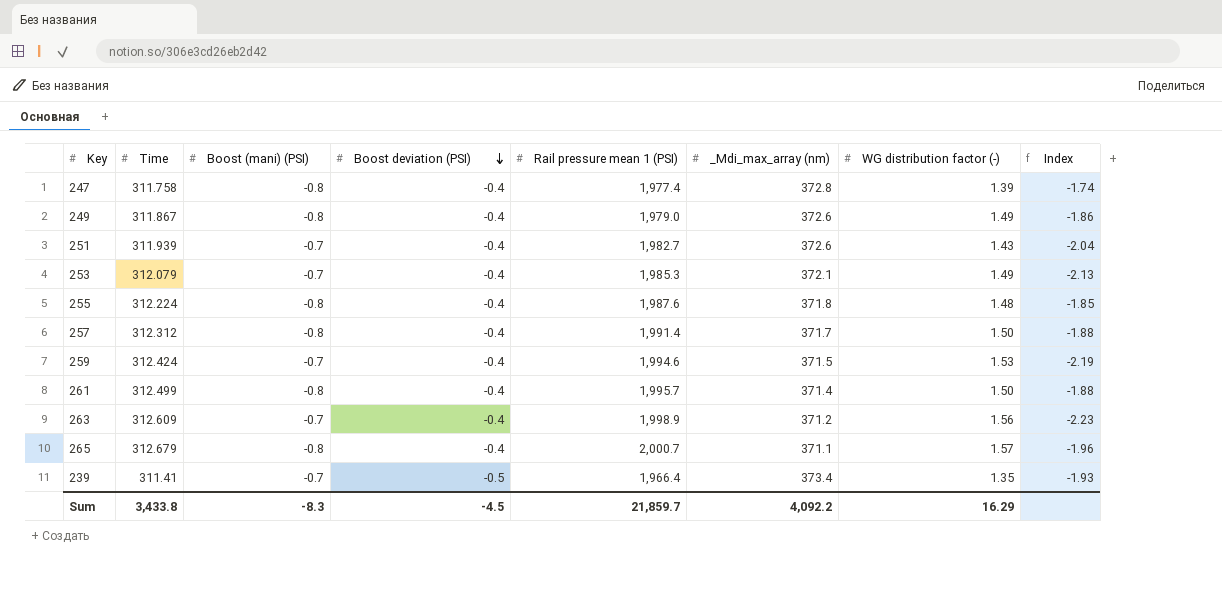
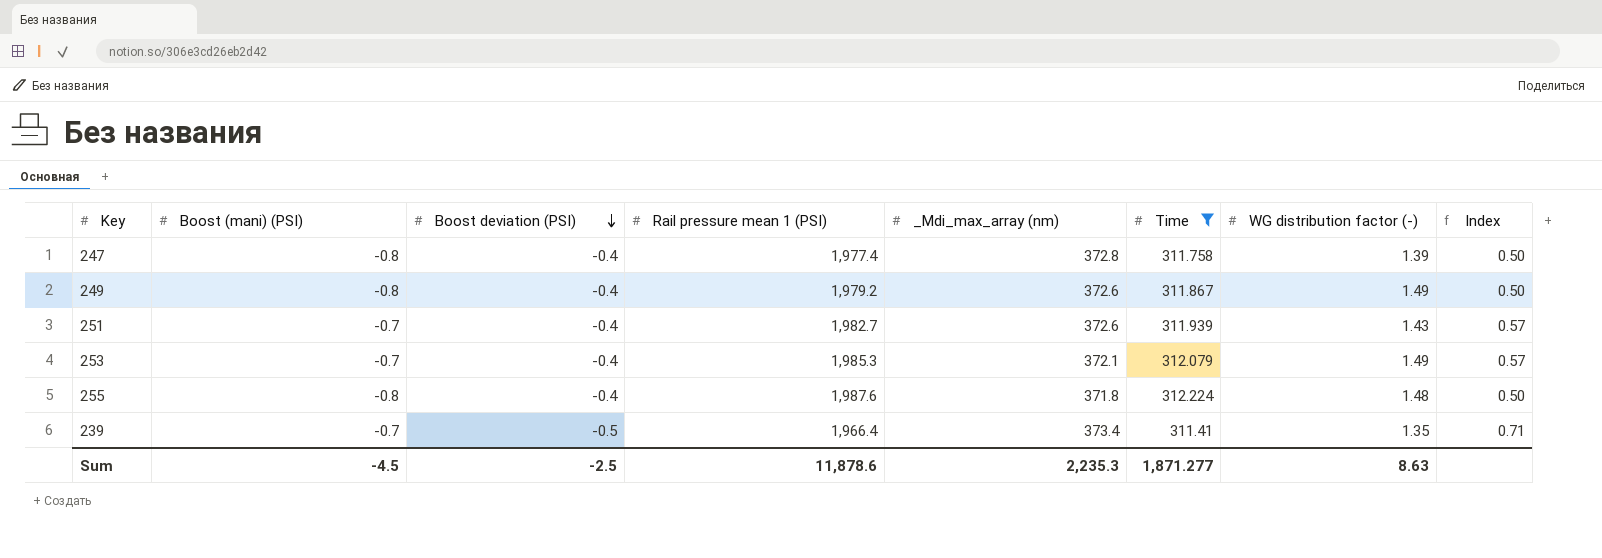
filter: none -> Time <= 312.224
column Time | position: 2 -> 6
column Index | formula: [WG distribution factor (-)] / [Boost (mani) (PSI)] -> [Boost deviation (PSI)] / [Boost (mani) (PSI)]
249 | Rail pressure mean 1 (PSI): 1,979.0 -> 1,979.2
Sum | Boost (mani) (PSI): -8.3 -> -4.5
Sum | Boost deviation (PSI): -4.5 -> -2.5
Sum | Rail pressure mean 1 (PSI): 21,859.7 -> 11,878.6
Sum | _Mdi_max_array (nm): 4,092.2 -> 2,235.3
Sum | Time: 3,433.8 -> 1,871.277
Sum | WG distribution factor (-): 16.29 -> 8.63

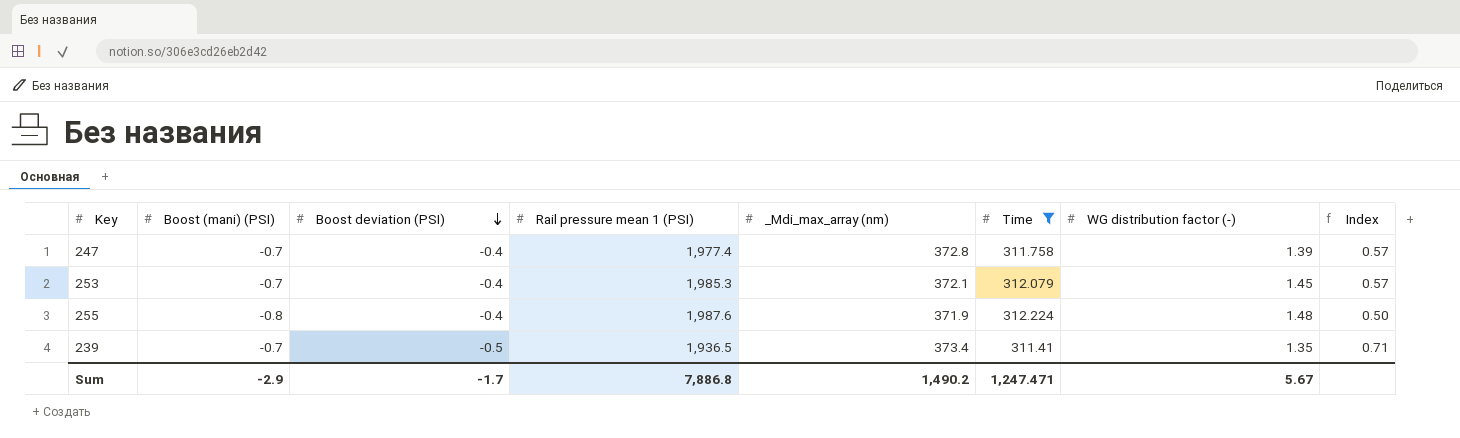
row 249: -0.8 | -0.4 | 1,979.2 | 372.6 | 311.867 | 1.49 | 0.50 -> none
row 251: -0.7 | -0.4 | 1,982.7 | 372.6 | 311.939 | 1.43 | 0.57 -> none
247 | Boost (mani) (PSI): -0.8 -> -0.7
247 | Index: 0.50 -> 0.57
253 | WG distribution factor (-): 1.49 -> 1.45
255 | _Mdi_max_array (nm): 371.8 -> 371.9
239 | Rail pressure mean 1 (PSI): 1,966.4 -> 1,936.5
Sum | Boost (mani) (PSI): -4.5 -> -2.9
Sum | Boost deviation (PSI): -2.5 -> -1.7
Sum | Rail pressure mean 1 (PSI): 11,878.6 -> 7,886.8
Sum | _Mdi_max_array (nm): 2,235.3 -> 1,490.2
Sum | Time: 1,871.277 -> 1,247.471
Sum | WG distribution factor (-): 8.63 -> 5.67

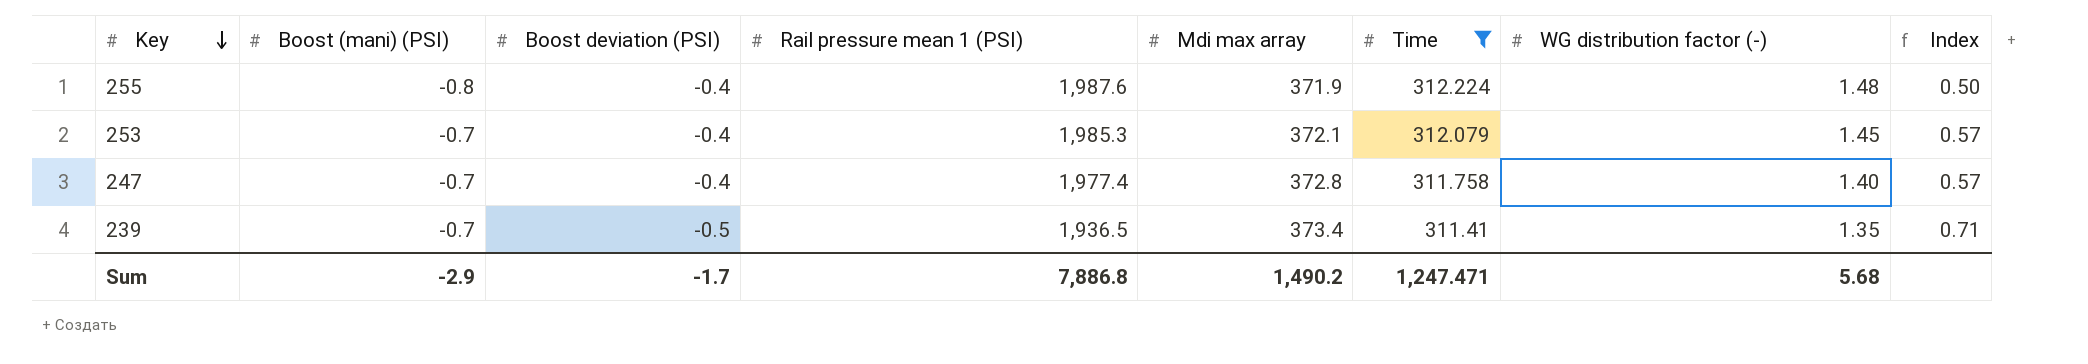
row order: Boost deviation (PSI) descending -> Key descending
column name: _Mdi_max_array (nm) -> Mdi max array
247 | WG distribution factor (-): 1.39 -> 1.40
Sum | WG distribution factor (-): 5.67 -> 5.68

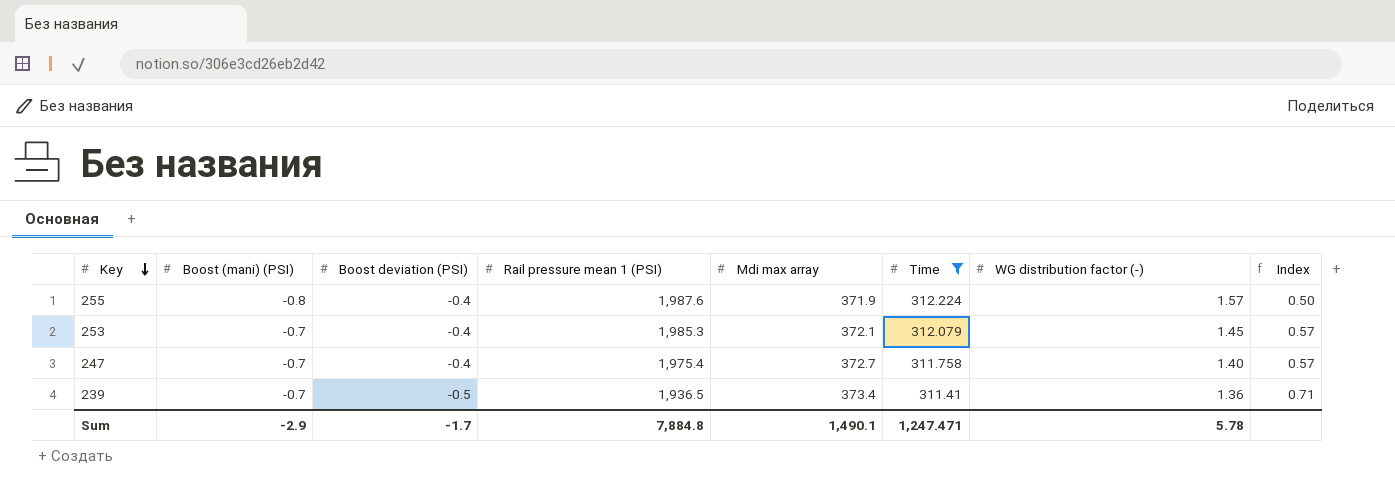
255 | WG distribution factor (-): 1.48 -> 1.57
247 | Rail pressure mean 1 (PSI): 1,977.4 -> 1,975.4
247 | Mdi max array: 372.8 -> 372.7
239 | WG distribution factor (-): 1.35 -> 1.36
Sum | Rail pressure mean 1 (PSI): 7,886.8 -> 7,884.8
Sum | Mdi max array: 1,490.2 -> 1,490.1
Sum | WG distribution factor (-): 5.68 -> 5.78

